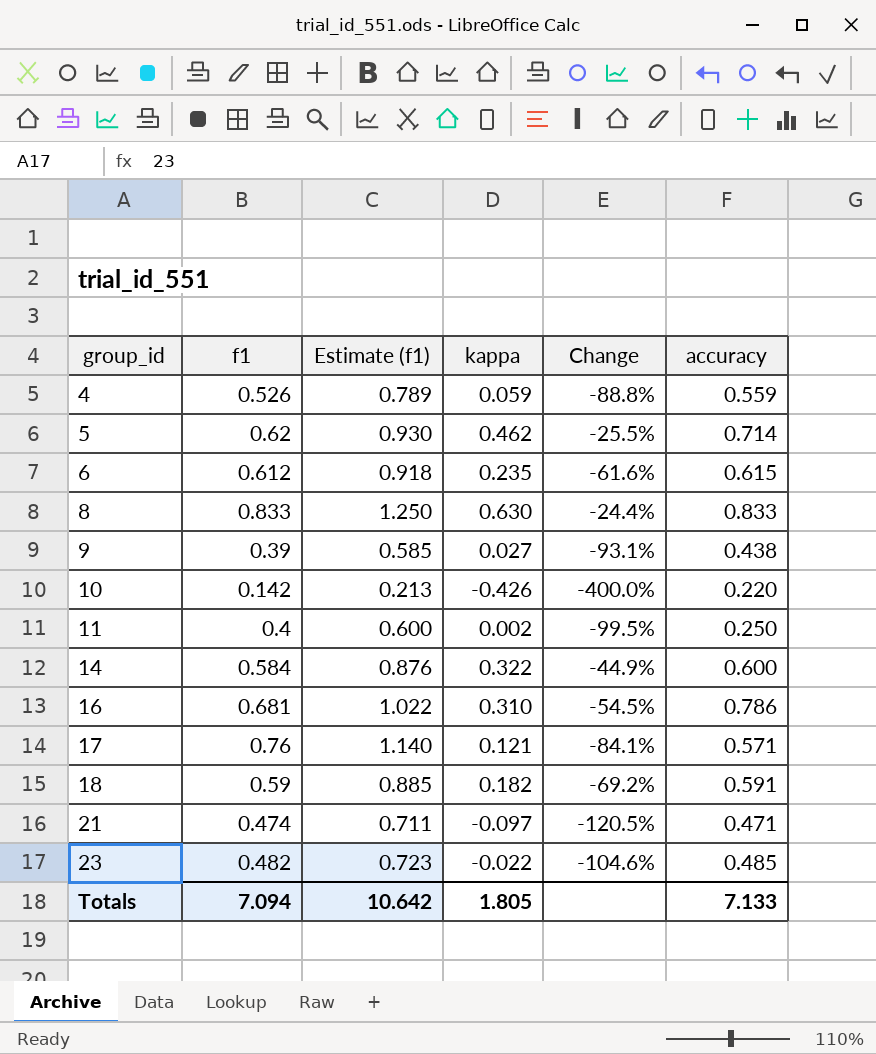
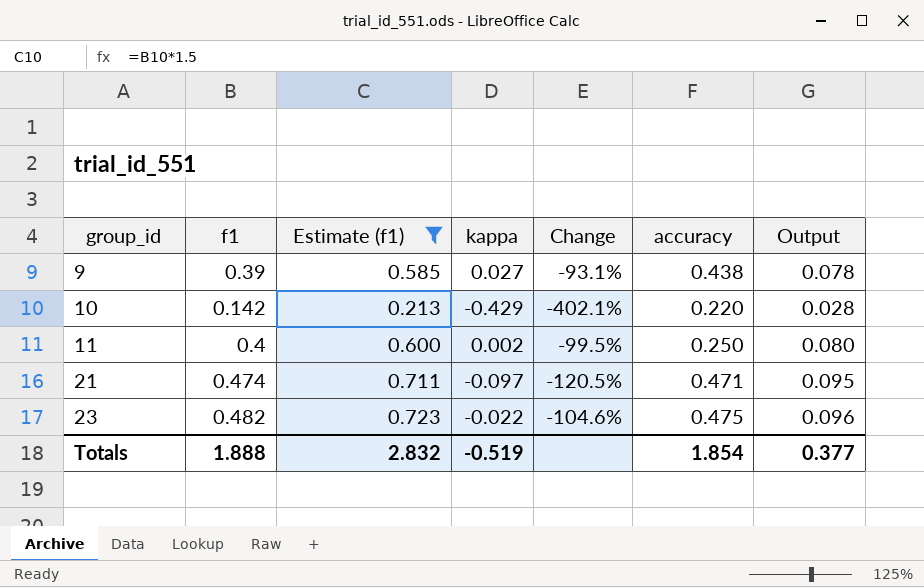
filter: none -> Estimate (f1) <= 0.723
column Output | formula: none -> [f1] * 0.2
10 | kappa: -0.426 -> -0.429
10 | Change: -400.0% -> -402.1%
23 | accuracy: 0.485 -> 0.475
Totals | f1: 7.094 -> 1.888
Totals | Estimate (f1): 10.642 -> 2.832
Totals | kappa: 1.805 -> -0.519
Totals | accuracy: 7.133 -> 1.854

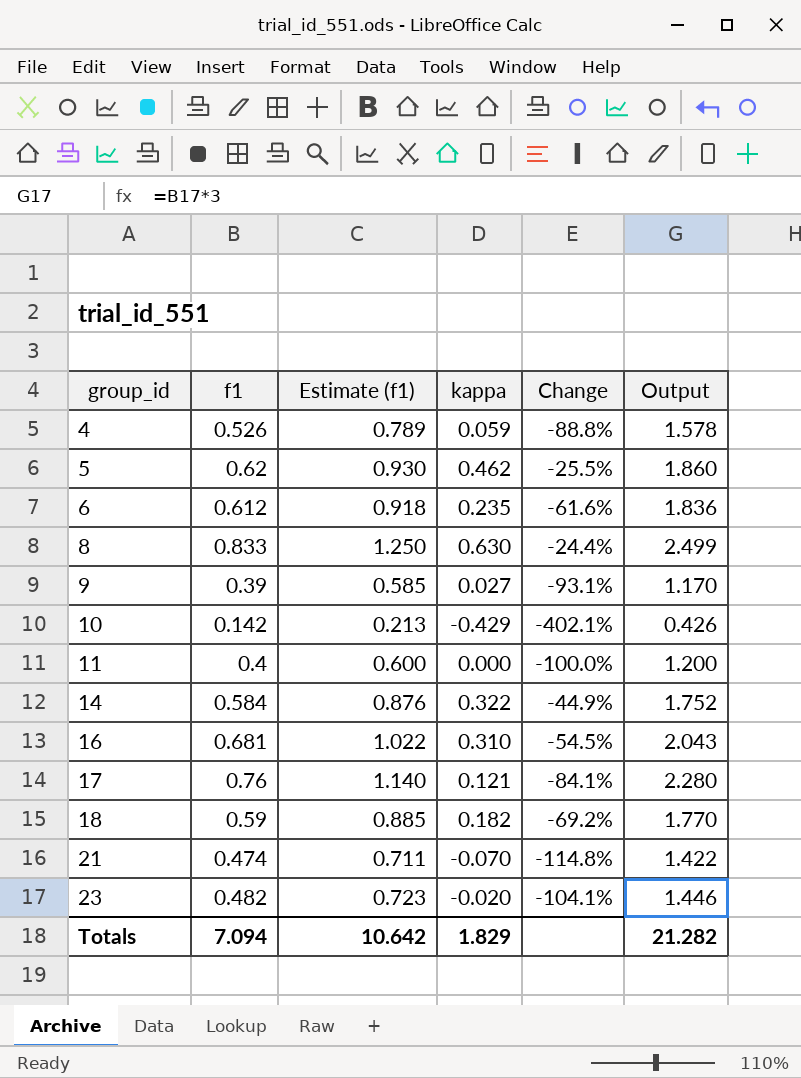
filter: Estimate (f1) <= 0.723 -> none
column accuracy | position: 6 -> none
column Output | formula: [f1] * 0.2 -> [f1] * 3
11 | kappa: 0.002 -> 0.000
11 | Change: -99.5% -> -100.0%
21 | kappa: -0.097 -> -0.070
21 | Change: -120.5% -> -114.8%
23 | kappa: -0.022 -> -0.020
23 | Change: -104.6% -> -104.1%
Totals | f1: 1.888 -> 7.094
Totals | Estimate (f1): 2.832 -> 10.642
Totals | kappa: -0.519 -> 1.829
Totals | Output: 0.377 -> 21.282

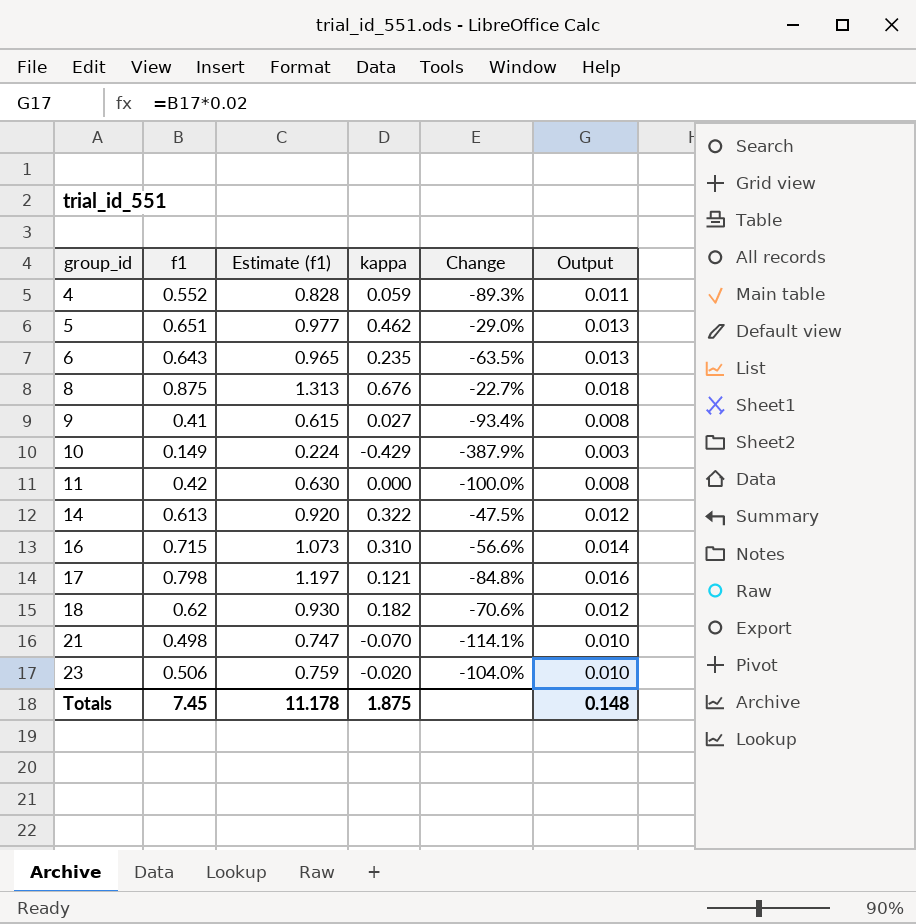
column Output | formula: [f1] * 3 -> [f1] * 0.02
4 | f1: 0.526 -> 0.552
4 | Estimate (f1): 0.789 -> 0.828
4 | Change: -88.8% -> -89.3%
5 | f1: 0.62 -> 0.651
5 | Estimate (f1): 0.930 -> 0.977
5 | Change: -25.5% -> -29.0%
6 | f1: 0.612 -> 0.643
6 | Estimate (f1): 0.918 -> 0.965
6 | Change: -61.6% -> -63.5%
8 | f1: 0.833 -> 0.875
8 | Estimate (f1): 1.250 -> 1.313
8 | kappa: 0.630 -> 0.676
8 | Change: -24.4% -> -22.7%
9 | f1: 0.39 -> 0.41
9 | Estimate (f1): 0.585 -> 0.615
9 | Change: -93.1% -> -93.4%
10 | f1: 0.142 -> 0.149
10 | Estimate (f1): 0.213 -> 0.224
10 | Change: -402.1% -> -387.9%
11 | f1: 0.4 -> 0.42
11 | Estimate (f1): 0.600 -> 0.630
14 | f1: 0.584 -> 0.613
14 | Estimate (f1): 0.876 -> 0.920
14 | Change: -44.9% -> -47.5%
16 | f1: 0.681 -> 0.715
16 | Estimate (f1): 1.022 -> 1.073
16 | Change: -54.5% -> -56.6%
17 | f1: 0.76 -> 0.798
17 | Estimate (f1): 1.140 -> 1.197
17 | Change: -84.1% -> -84.8%
18 | f1: 0.59 -> 0.62
18 | Estimate (f1): 0.885 -> 0.930
18 | Change: -69.2% -> -70.6%
21 | f1: 0.474 -> 0.498
21 | Estimate (f1): 0.711 -> 0.747
21 | Change: -114.8% -> -114.1%
23 | f1: 0.482 -> 0.506
23 | Estimate (f1): 0.723 -> 0.759
23 | Change: -104.1% -> -104.0%
Totals | f1: 7.094 -> 7.45
Totals | Estimate (f1): 10.642 -> 11.178
Totals | kappa: 1.829 -> 1.875
Totals | Output: 21.282 -> 0.148

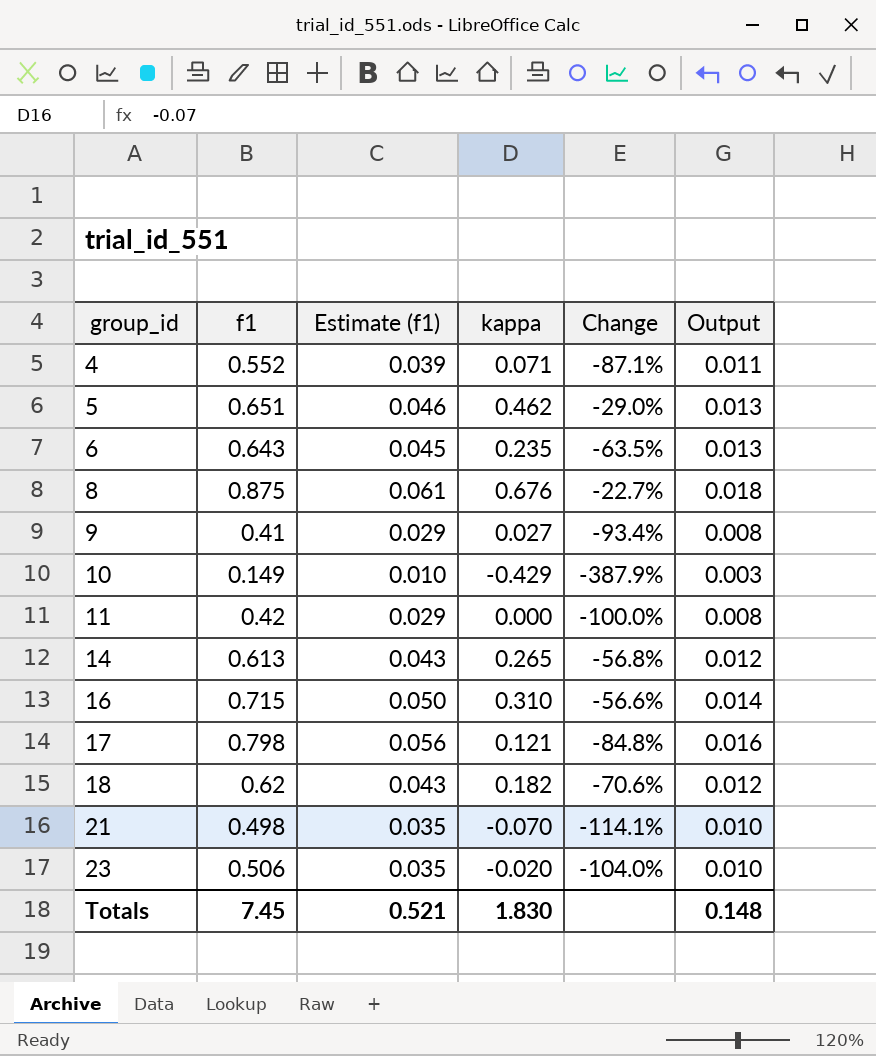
column Estimate (f1) | formula: [f1] * 1.5 -> [f1] * 0.07
4 | kappa: 0.059 -> 0.071
4 | Change: -89.3% -> -87.1%
14 | kappa: 0.322 -> 0.265
14 | Change: -47.5% -> -56.8%
Totals | Estimate (f1): 11.178 -> 0.521
Totals | kappa: 1.875 -> 1.830

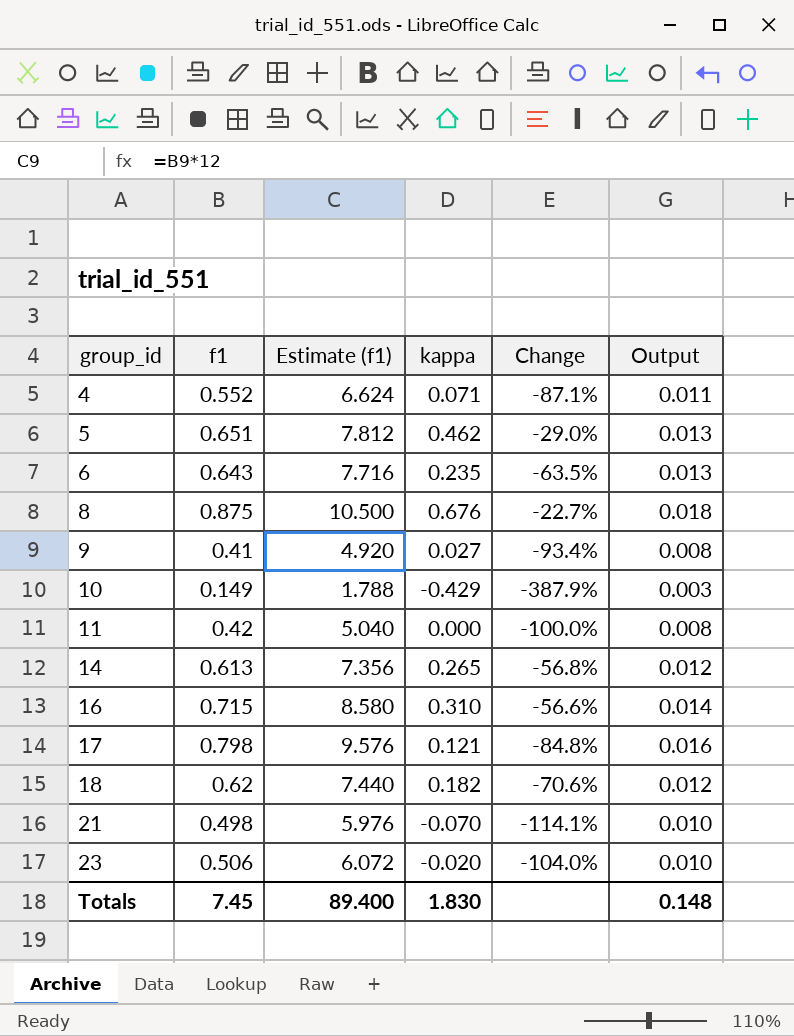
column Estimate (f1) | formula: [f1] * 0.07 -> [f1] * 12
Totals | Estimate (f1): 0.521 -> 89.400

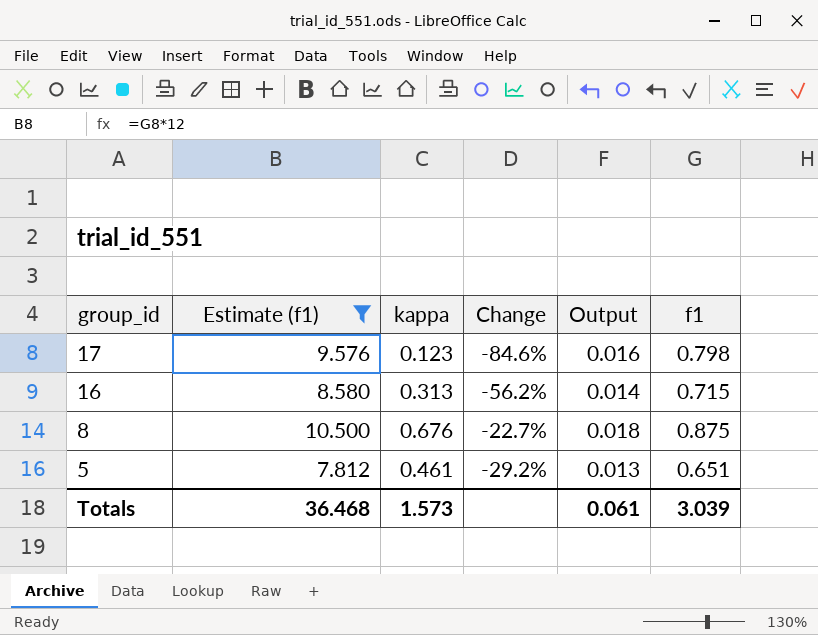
filter: none -> Estimate (f1) >= 7.812
row order: group_id ascending -> group_id descending
column f1 | position: 2 -> 6
17 | kappa: 0.121 -> 0.123
17 | Change: -84.8% -> -84.6%
16 | kappa: 0.310 -> 0.313
16 | Change: -56.6% -> -56.2%
5 | kappa: 0.462 -> 0.461
5 | Change: -29.0% -> -29.2%
Totals | Estimate (f1): 89.400 -> 36.468
Totals | kappa: 1.830 -> 1.573
Totals | Output: 0.148 -> 0.061
Totals | f1: 7.45 -> 3.039

